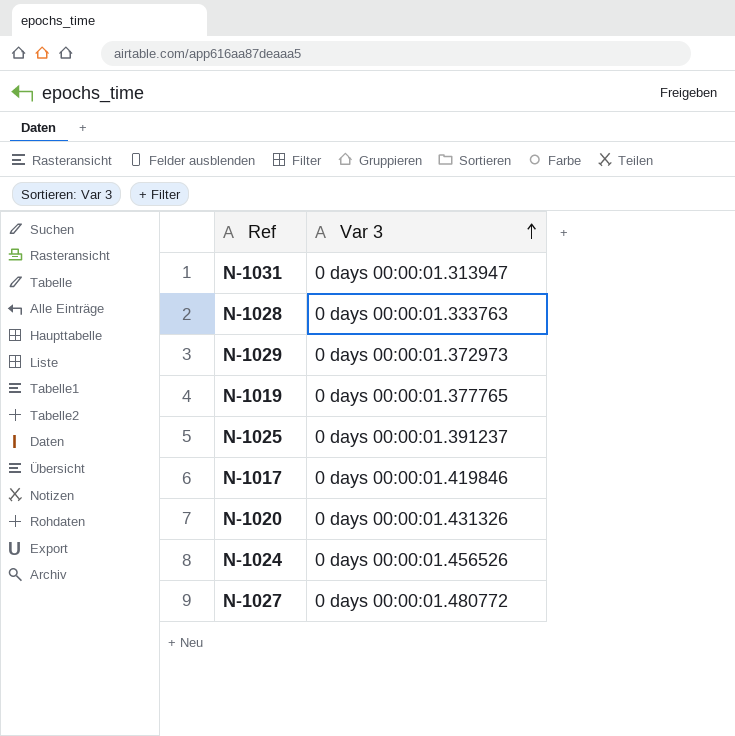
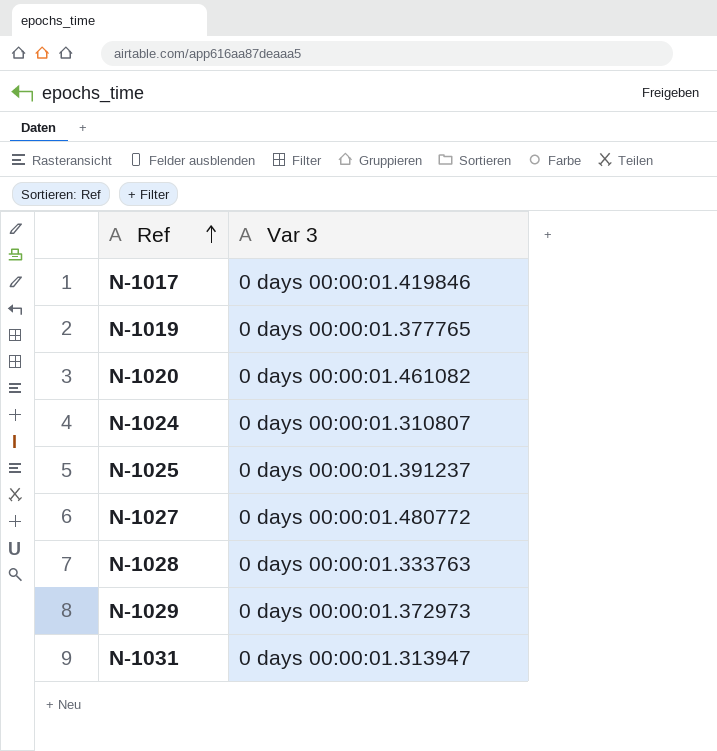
row order: Var 3 ascending -> Ref ascending
N-1020 | Var 3: 0 days 00:00:01.431326 -> 0 days 00:00:01.461082
N-1024 | Var 3: 0 days 00:00:01.456526 -> 0 days 00:00:01.310807

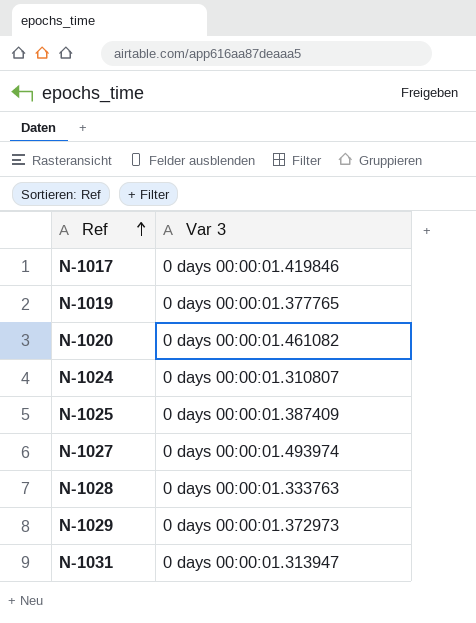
N-1025 | Var 3: 0 days 00:00:01.391237 -> 0 days 00:00:01.387409
N-1027 | Var 3: 0 days 00:00:01.480772 -> 0 days 00:00:01.493974

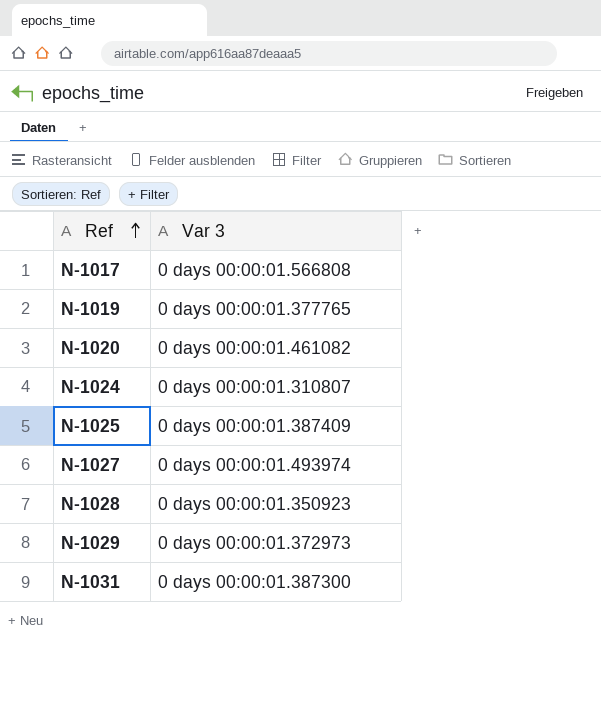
N-1017 | Var 3: 0 days 00:00:01.419846 -> 0 days 00:00:01.566808
N-1028 | Var 3: 0 days 00:00:01.333763 -> 0 days 00:00:01.350923
N-1031 | Var 3: 0 days 00:00:01.313947 -> 0 days 00:00:01.387300

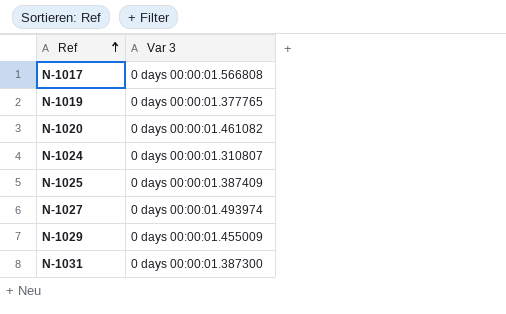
row N-1028: 0 days 00:00:01.350923 -> none
N-1029 | Var 3: 0 days 00:00:01.372973 -> 0 days 00:00:01.455009

